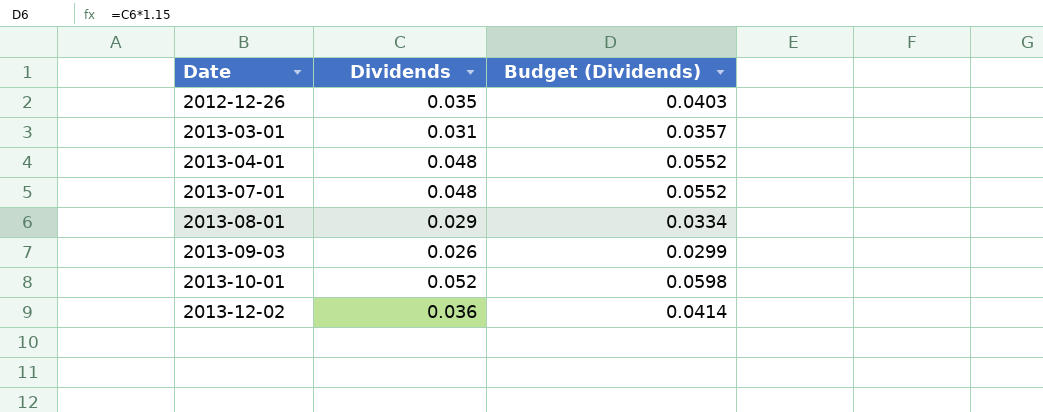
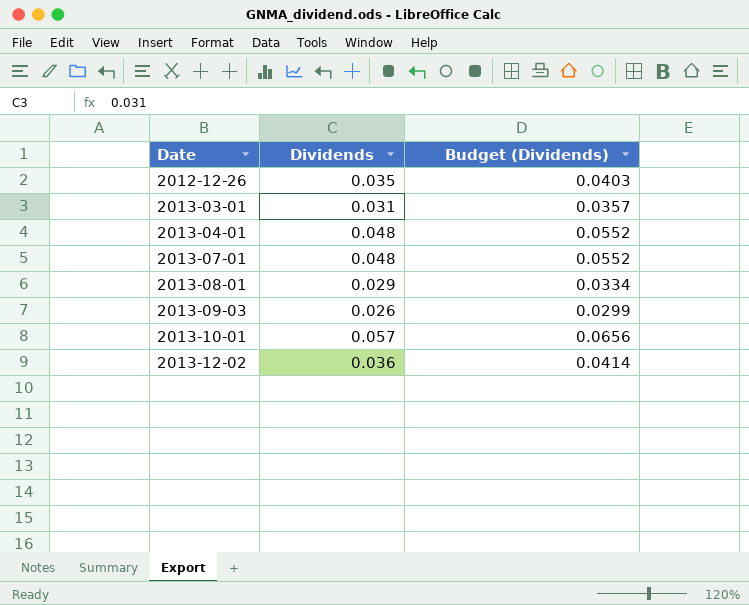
2013-10-01 | Dividends: 0.052 -> 0.057
2013-10-01 | Budget (Dividends): 0.0598 -> 0.0656

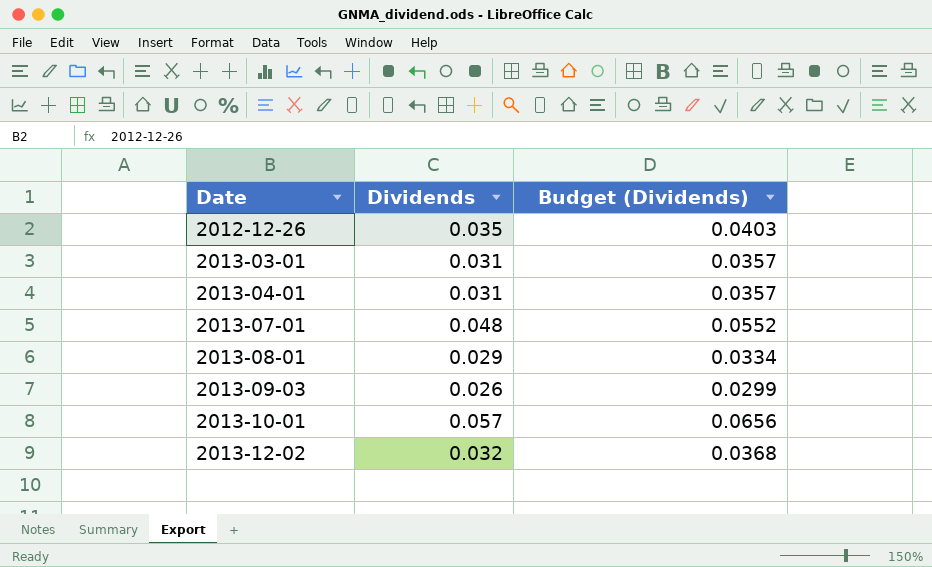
2013-04-01 | Dividends: 0.048 -> 0.031
2013-04-01 | Budget (Dividends): 0.0552 -> 0.0357
2013-12-02 | Dividends: 0.036 -> 0.032
2013-12-02 | Budget (Dividends): 0.0414 -> 0.0368

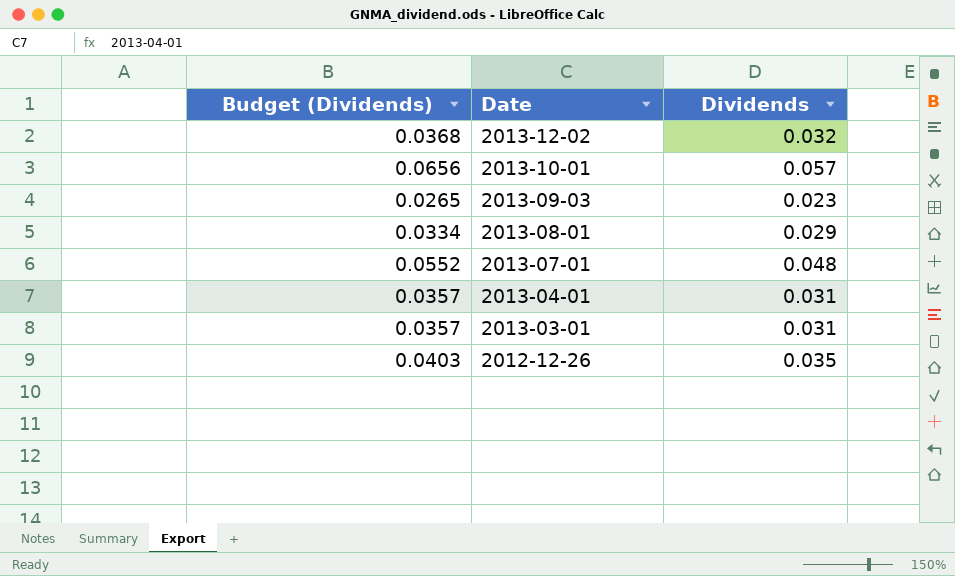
row order: Date ascending -> Date descending
column Budget (Dividends) | position: 3 -> 1
2013-09-03 | Budget (Dividends): 0.0299 -> 0.0265
2013-09-03 | Dividends: 0.026 -> 0.023

